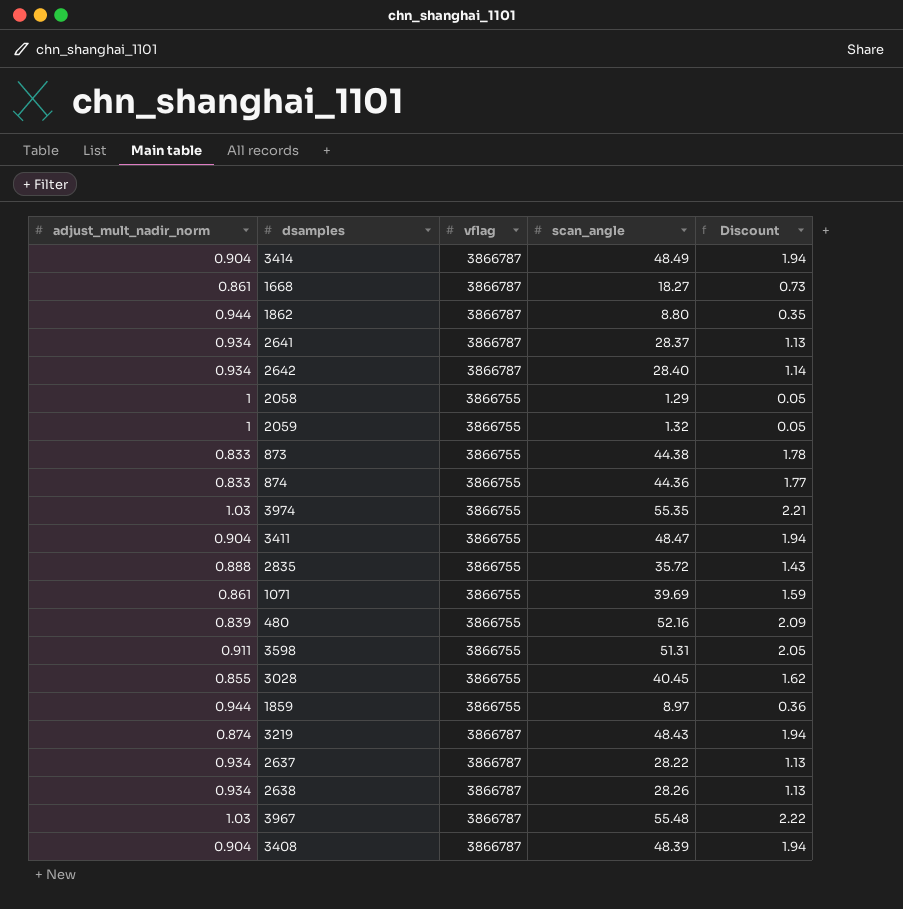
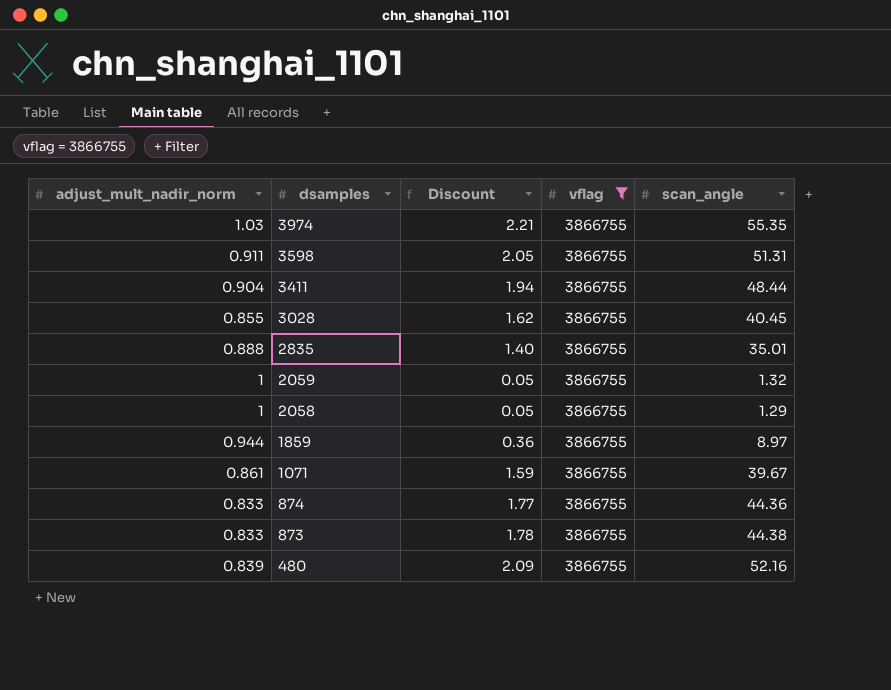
filter: none -> vflag = 3866755
row order: none -> dsamples descending
column Discount | position: 5 -> 3
3411 | scan_angle: 48.47 -> 48.44
2835 | Discount: 1.43 -> 1.40
2835 | scan_angle: 35.72 -> 35.01
1071 | scan_angle: 39.69 -> 39.67

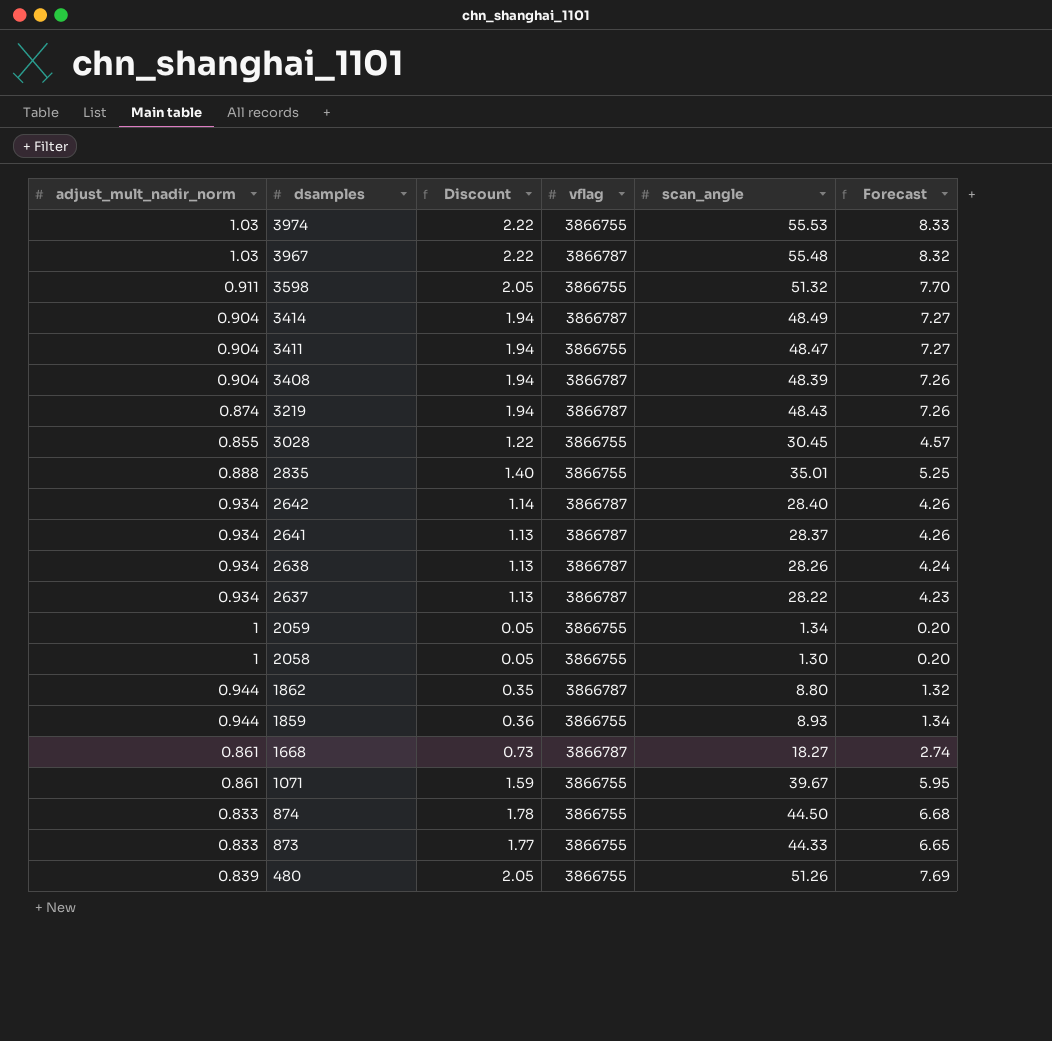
filter: vflag = 3866755 -> none
column Forecast | formula: none -> [scan_angle] * 0.15
3974 | Discount: 2.21 -> 2.22
3974 | scan_angle: 55.35 -> 55.53
3598 | scan_angle: 51.31 -> 51.32
3411 | scan_angle: 48.44 -> 48.47
3028 | Discount: 1.62 -> 1.22
3028 | scan_angle: 40.45 -> 30.45
2059 | scan_angle: 1.32 -> 1.34
2058 | scan_angle: 1.29 -> 1.30
1859 | scan_angle: 8.97 -> 8.93
874 | Discount: 1.77 -> 1.78
874 | scan_angle: 44.36 -> 44.50
873 | Discount: 1.78 -> 1.77
873 | scan_angle: 44.38 -> 44.33
480 | Discount: 2.09 -> 2.05
480 | scan_angle: 52.16 -> 51.26

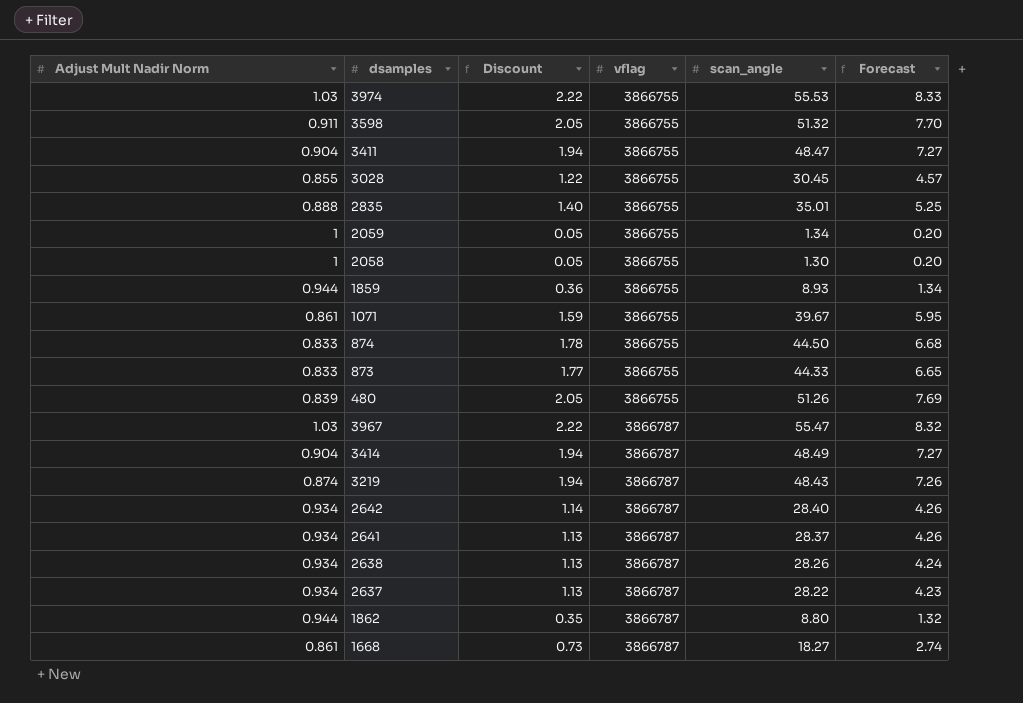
row order: dsamples descending -> vflag ascending
column name: adjust_mult_nadir_norm -> Adjust Mult Nadir Norm
row 3408: 0.904 | 1.94 | 3866787 | 48.39 | 7.26 -> none
3967 | scan_angle: 55.48 -> 55.47

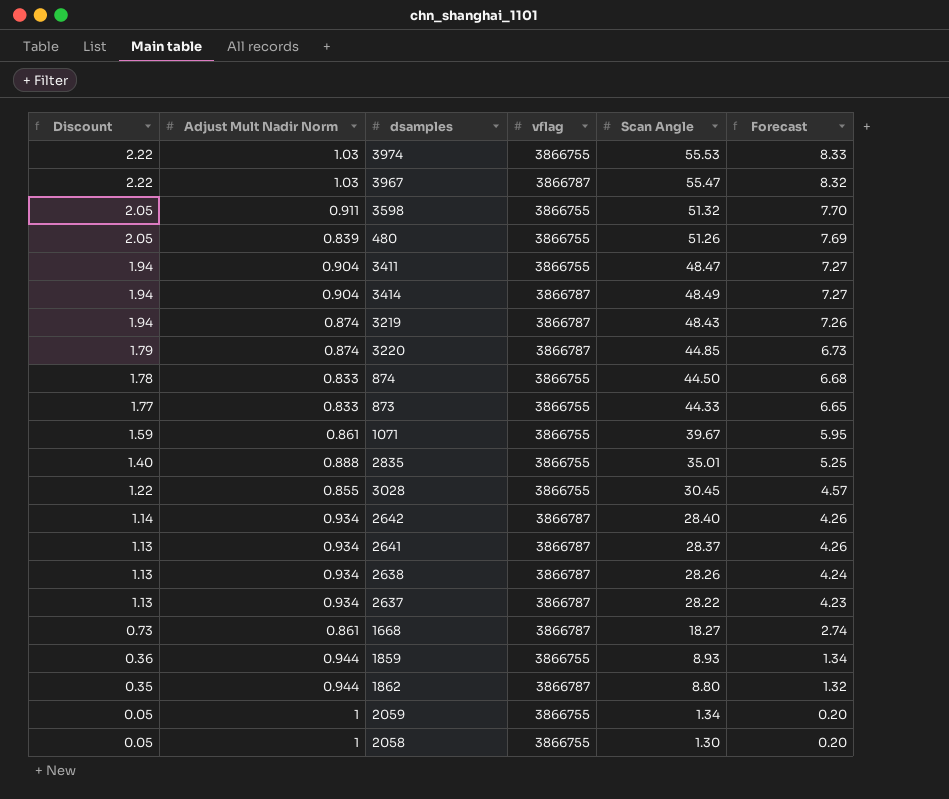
row order: vflag ascending -> Discount descending
column Discount | position: 3 -> 1
column name: scan_angle -> Scan Angle
row 3220: none -> 1.79 | 0.874 | 3866787 | 44.85 | 6.73

